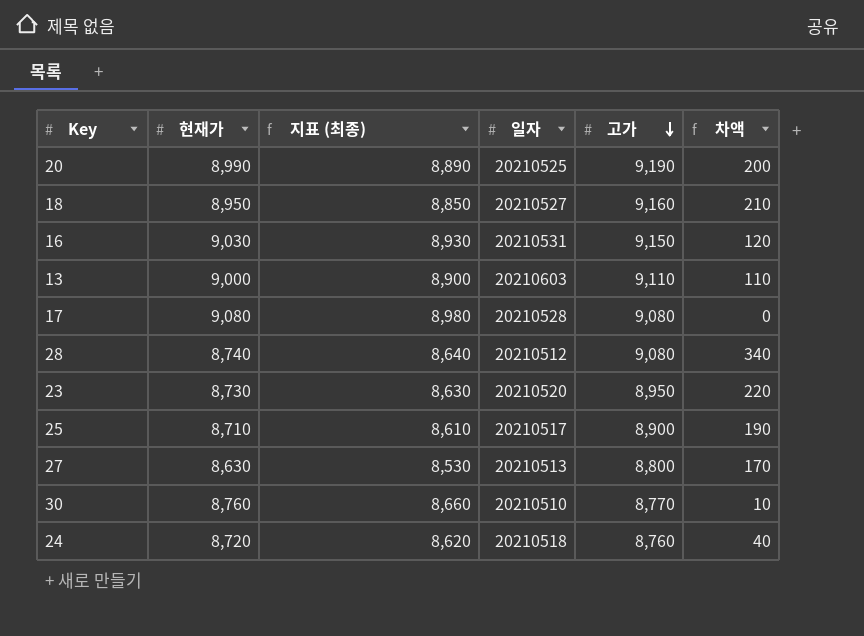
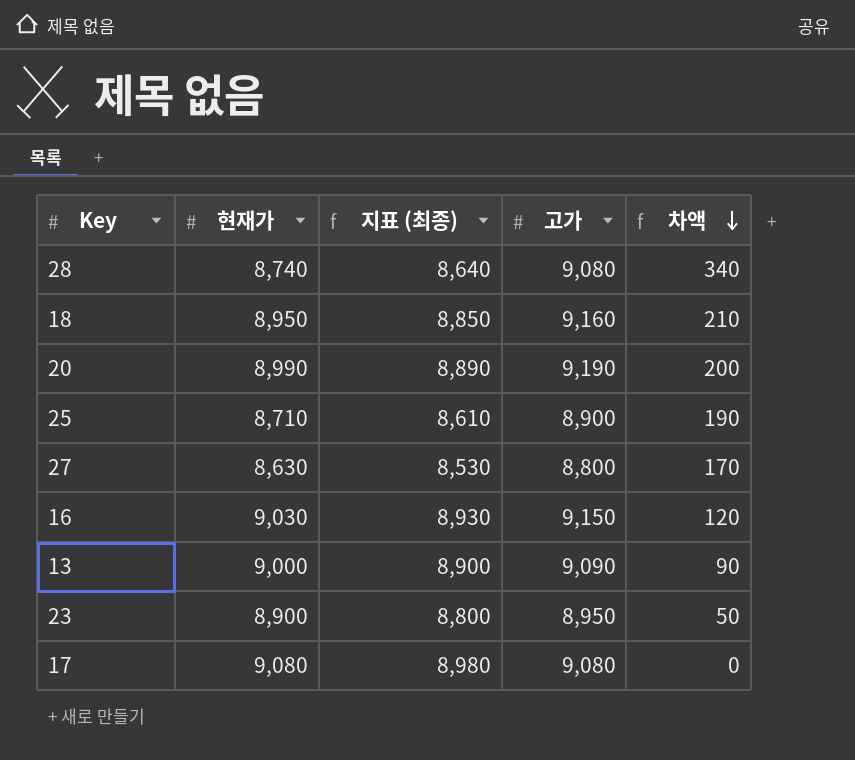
row order: 고가 descending -> 차액 descending
column 일자 | position: 4 -> none
row 30: 8,760 | 8,660 | 20210510 | 8,770 | 10 -> none
row 24: 8,720 | 8,620 | 20210518 | 8,760 | 40 -> none
13 | 고가: 9,110 -> 9,090
13 | 차액: 110 -> 90
23 | 현재가: 8,730 -> 8,900
23 | 지표 (최종): 8,630 -> 8,800
23 | 차액: 220 -> 50

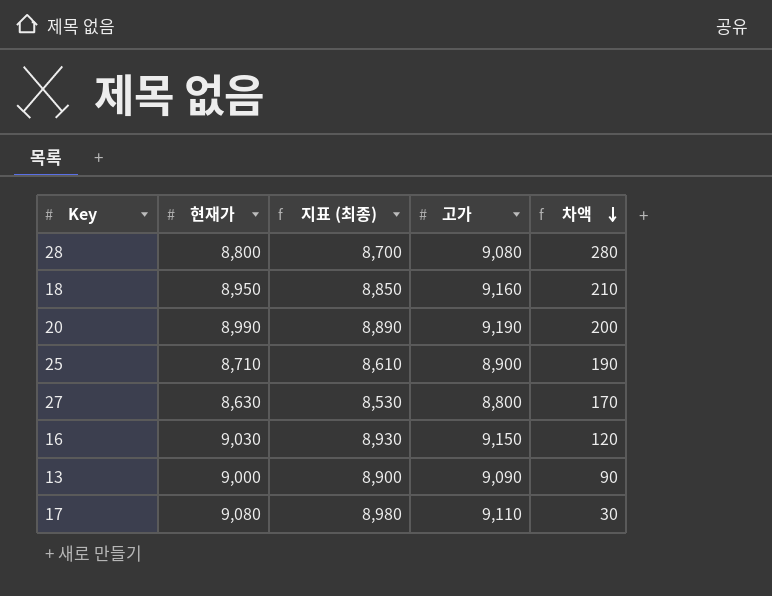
row 23: 8,900 | 8,800 | 8,950 | 50 -> none
28 | 현재가: 8,740 -> 8,800
28 | 지표 (최종): 8,640 -> 8,700
28 | 차액: 340 -> 280
17 | 고가: 9,080 -> 9,110
17 | 차액: 0 -> 30

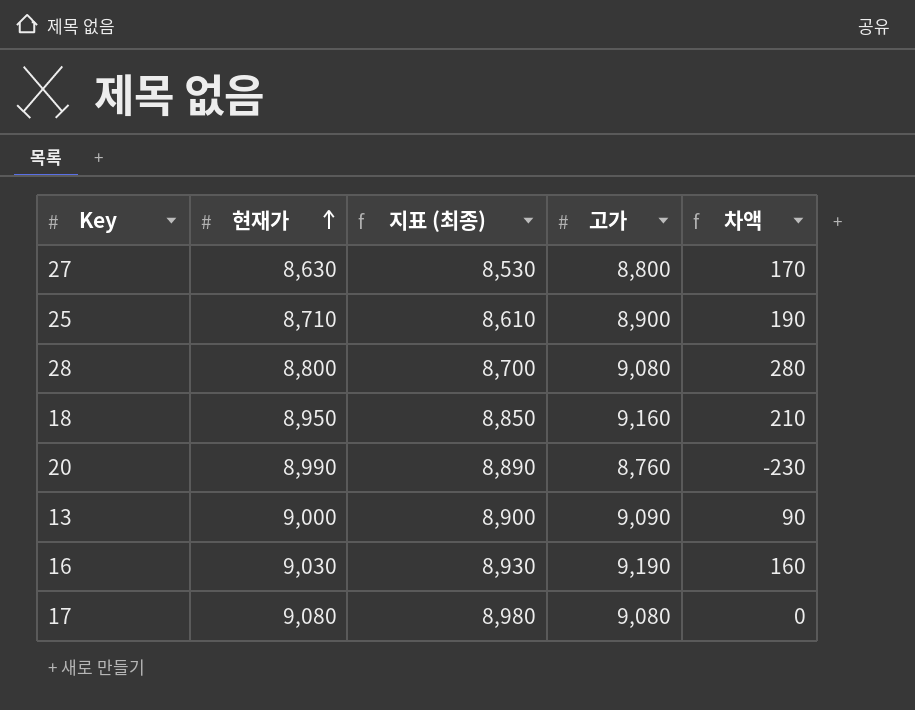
row order: 차액 descending -> 현재가 ascending
20 | 고가: 9,190 -> 8,760
20 | 차액: 200 -> -230
16 | 고가: 9,150 -> 9,190
16 | 차액: 120 -> 160
17 | 고가: 9,110 -> 9,080
17 | 차액: 30 -> 0

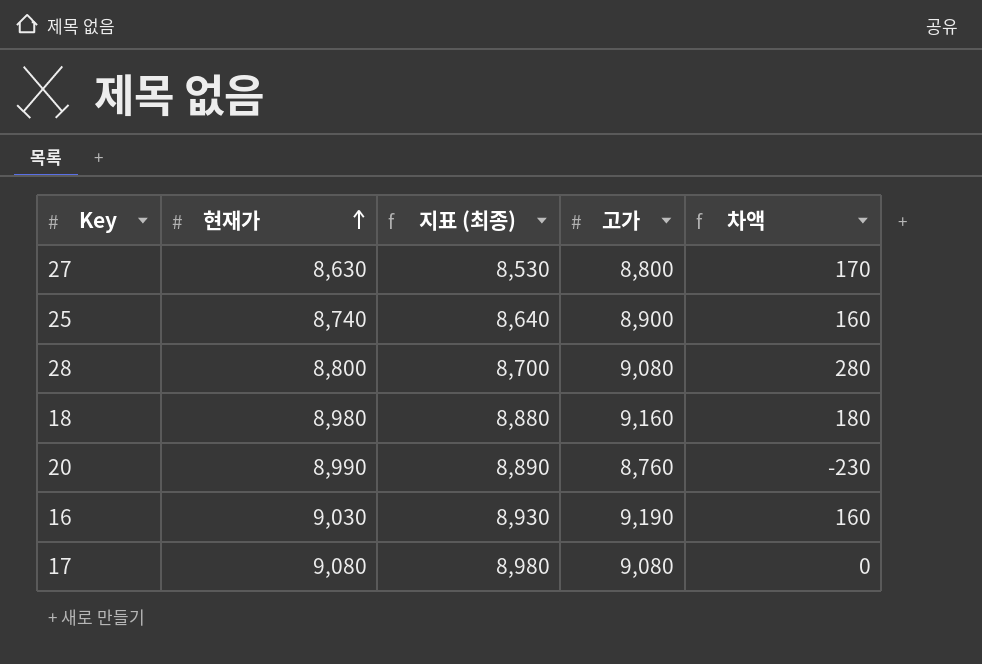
row 13: 9,000 | 8,900 | 9,090 | 90 -> none
25 | 현재가: 8,710 -> 8,740
25 | 지표 (최종): 8,610 -> 8,640
25 | 차액: 190 -> 160
18 | 현재가: 8,950 -> 8,980
18 | 지표 (최종): 8,850 -> 8,880
18 | 차액: 210 -> 180

